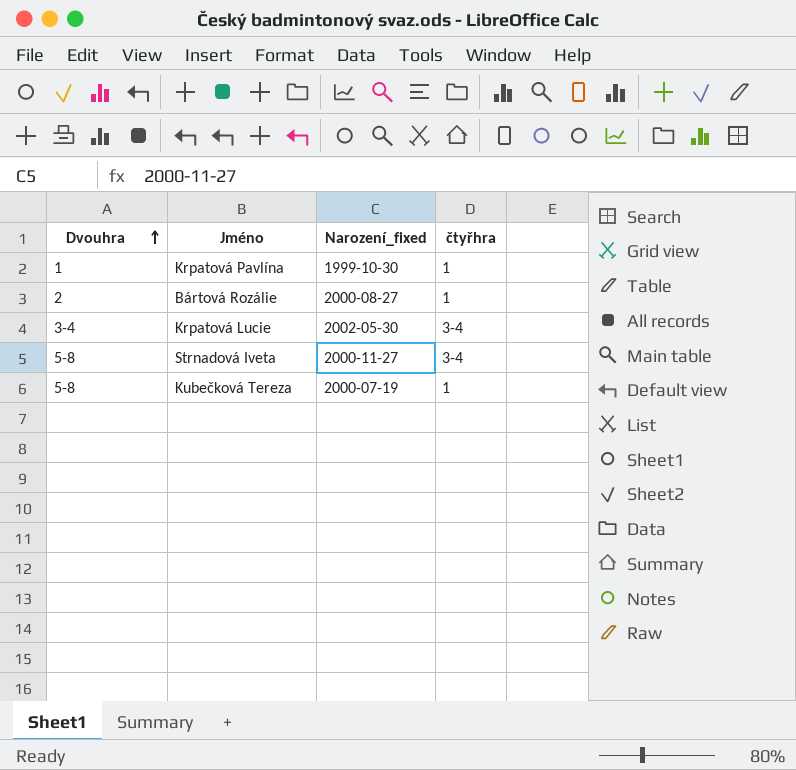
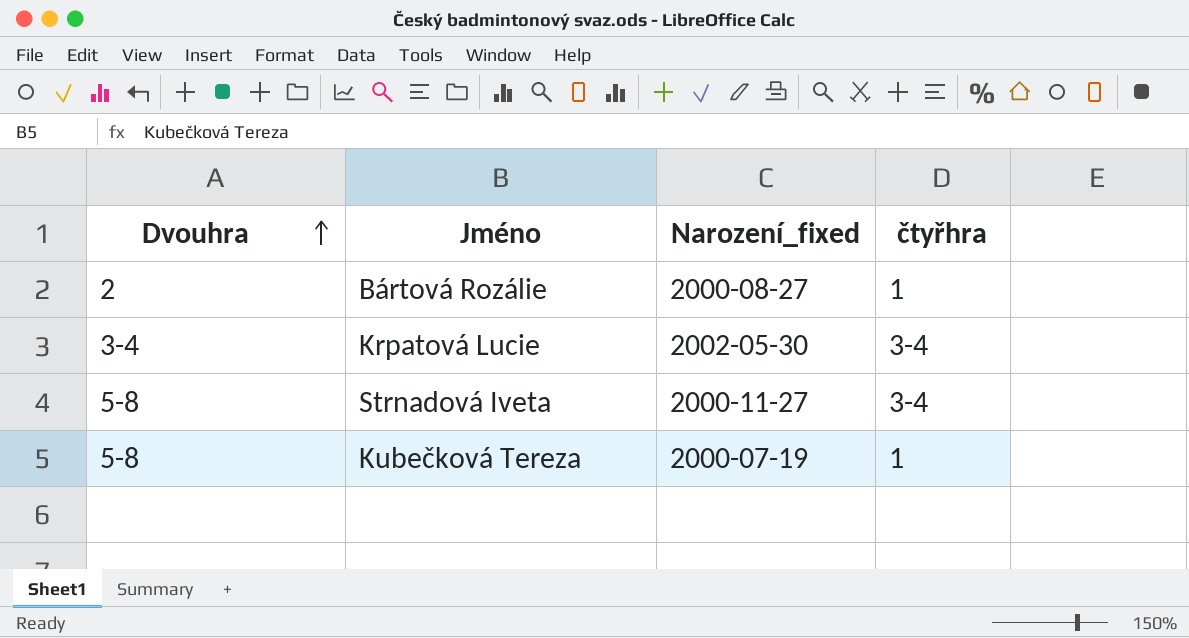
row Krpatová Pavlína: 1 | 1999-10-30 | 1 -> none

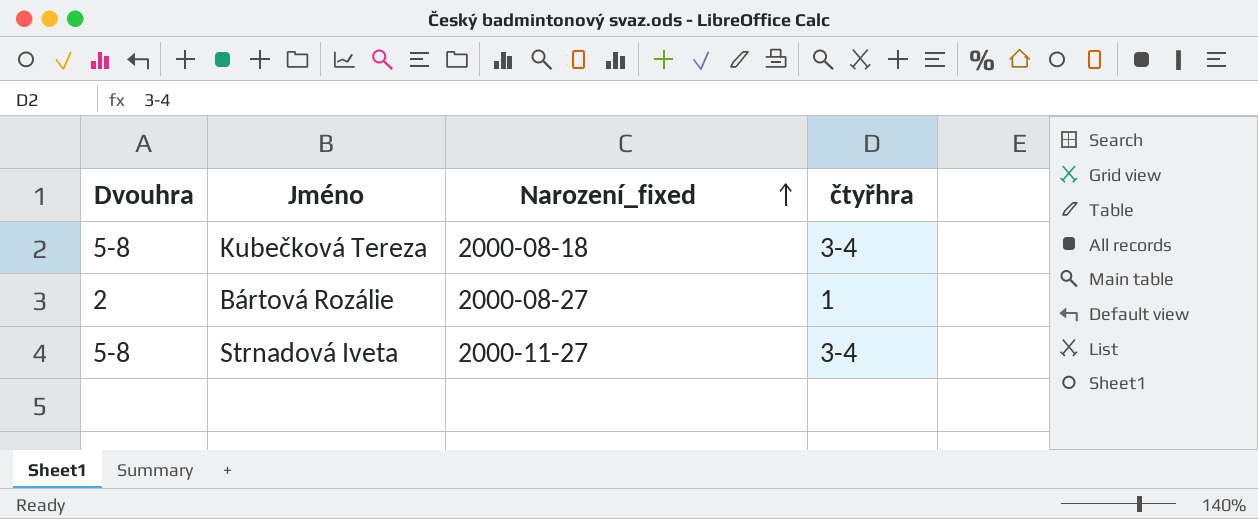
row order: Dvouhra ascending -> Narození_fixed ascending
row Krpatová Lucie: 3-4 | 2002-05-30 | 3-4 -> none
Kubečková Tereza | Narození_fixed: 2000-07-19 -> 2000-08-18
Kubečková Tereza | čtyřhra: 1 -> 3-4

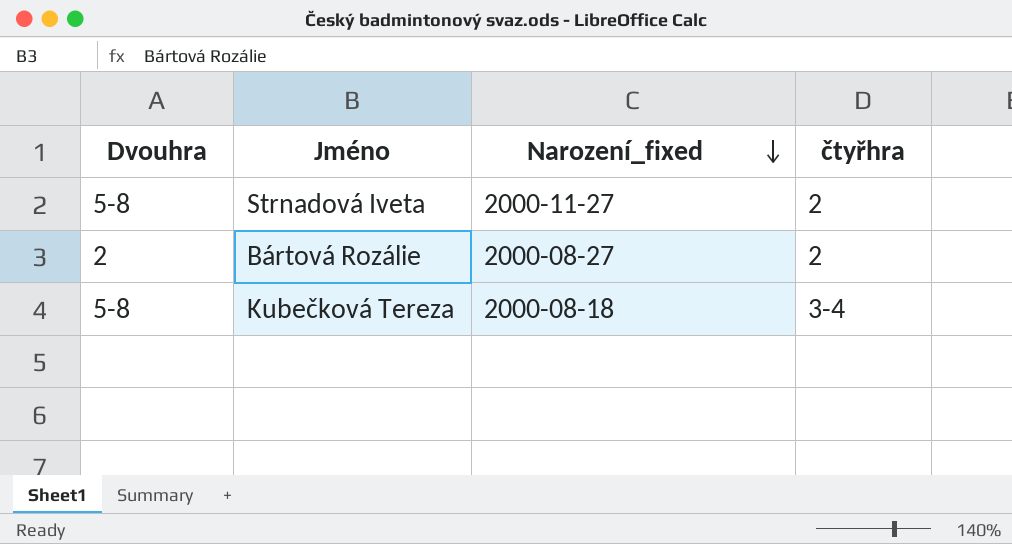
row order: Narození_fixed ascending -> Narození_fixed descending
Strnadová Iveta | čtyřhra: 3-4 -> 2
Bártová Rozálie | čtyřhra: 1 -> 2

